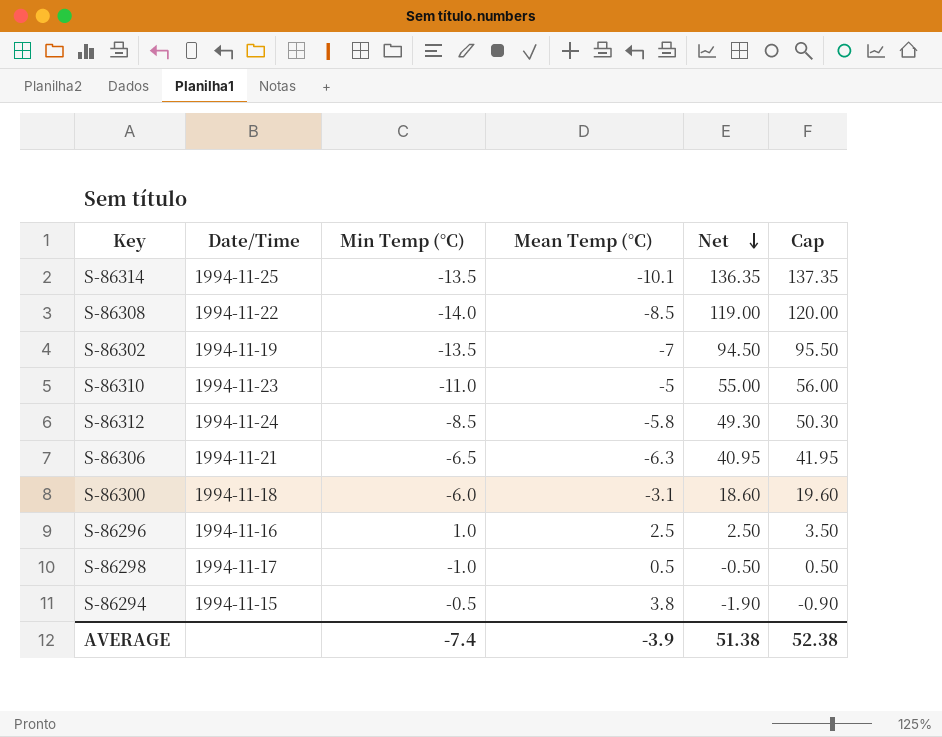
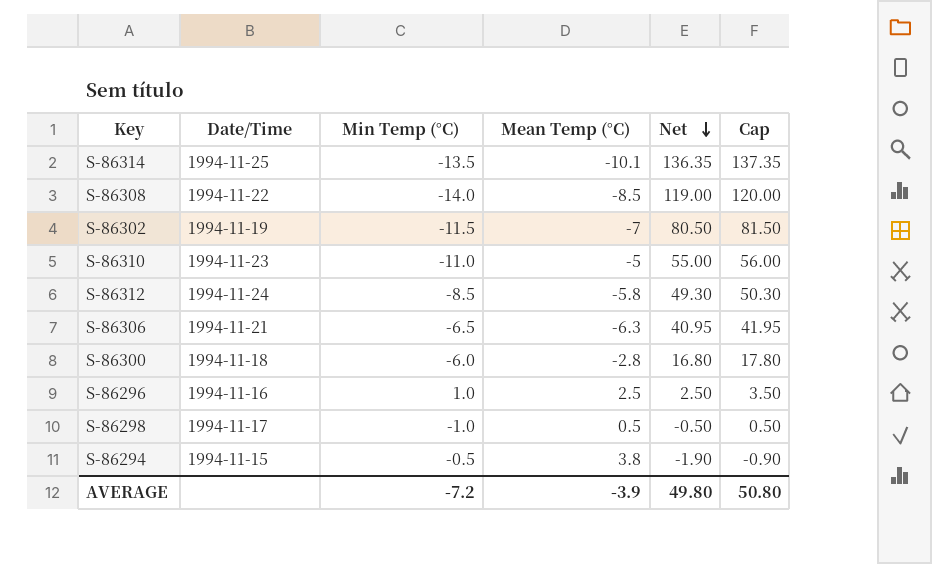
S-86302 | Min Temp (°C): -13.5 -> -11.5
S-86302 | Net: 94.50 -> 80.50
S-86302 | Cap: 95.50 -> 81.50
S-86300 | Mean Temp (°C): -3.1 -> -2.8
S-86300 | Net: 18.60 -> 16.80
S-86300 | Cap: 19.60 -> 17.80
AVERAGE | Min Temp (°C): -7.4 -> -7.2
AVERAGE | Net: 51.38 -> 49.80
AVERAGE | Cap: 52.38 -> 50.80

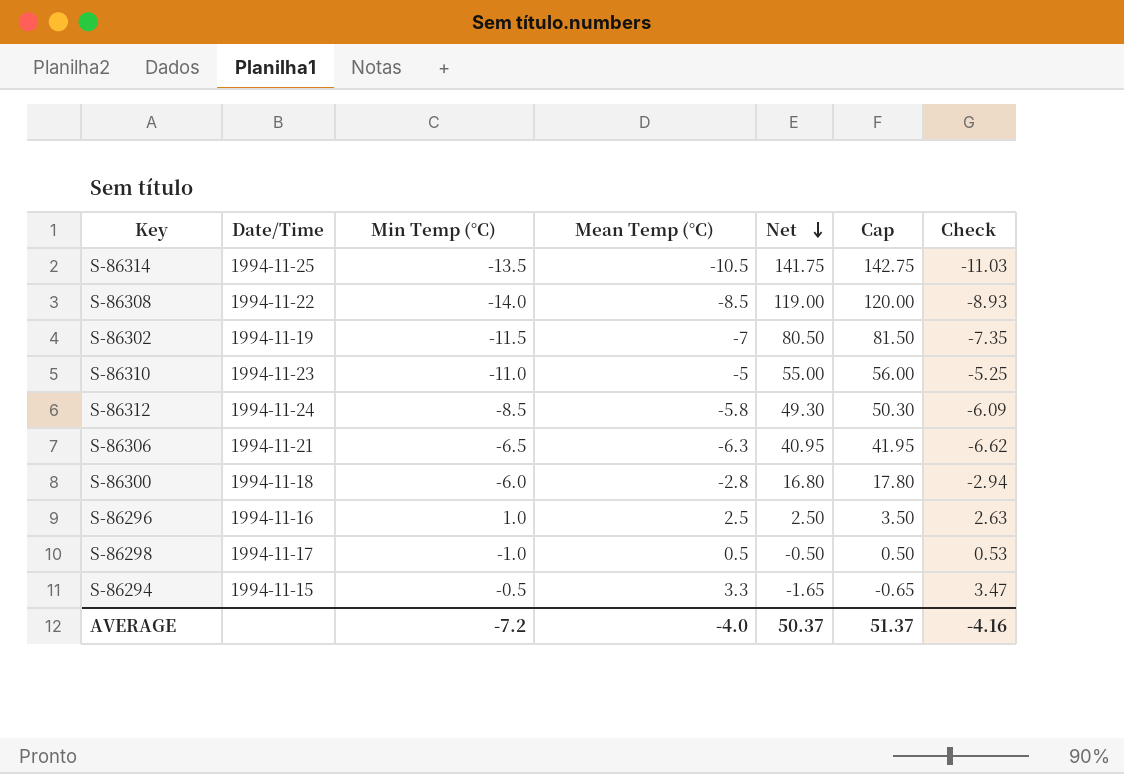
column Check | formula: none -> [Mean Temp (°C)] * 1.05
S-86314 | Mean Temp (°C): -10.1 -> -10.5
S-86314 | Net: 136.35 -> 141.75
S-86314 | Cap: 137.35 -> 142.75
S-86294 | Mean Temp (°C): 3.8 -> 3.3
S-86294 | Net: -1.90 -> -1.65
S-86294 | Cap: -0.90 -> -0.65
AVERAGE | Mean Temp (°C): -3.9 -> -4.0
AVERAGE | Net: 49.80 -> 50.37
AVERAGE | Cap: 50.80 -> 51.37

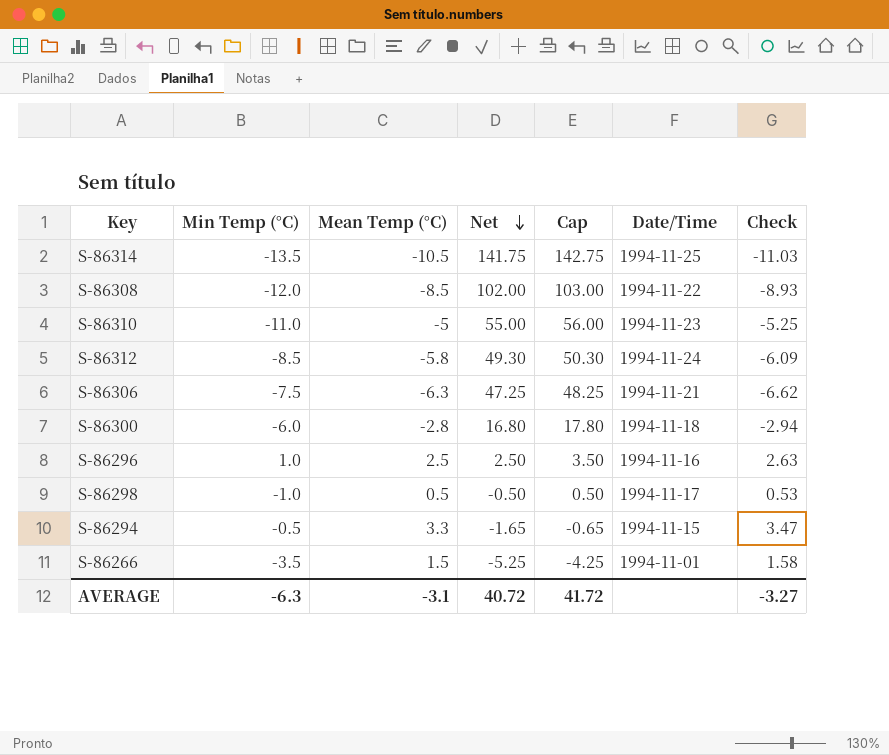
column Date/Time | position: 2 -> 6
row S-86302: 1994-11-19 | -11.5 | -7 | 80.50 | 81.50 | -7.35 -> none
S-86308 | Min Temp (°C): -14.0 -> -12.0
S-86308 | Net: 119.00 -> 102.00
S-86308 | Cap: 120.00 -> 103.00
S-86306 | Min Temp (°C): -6.5 -> -7.5
S-86306 | Net: 40.95 -> 47.25
S-86306 | Cap: 41.95 -> 48.25
row S-86266: none -> -3.5 | 1.5 | -5.25 | -4.25 | 1994-11-01 | 1.58
AVERAGE | Min Temp (°C): -7.2 -> -6.3
AVERAGE | Mean Temp (°C): -4.0 -> -3.1
AVERAGE | Net: 50.37 -> 40.72
AVERAGE | Cap: 51.37 -> 41.72
AVERAGE | Check: -4.16 -> -3.27

